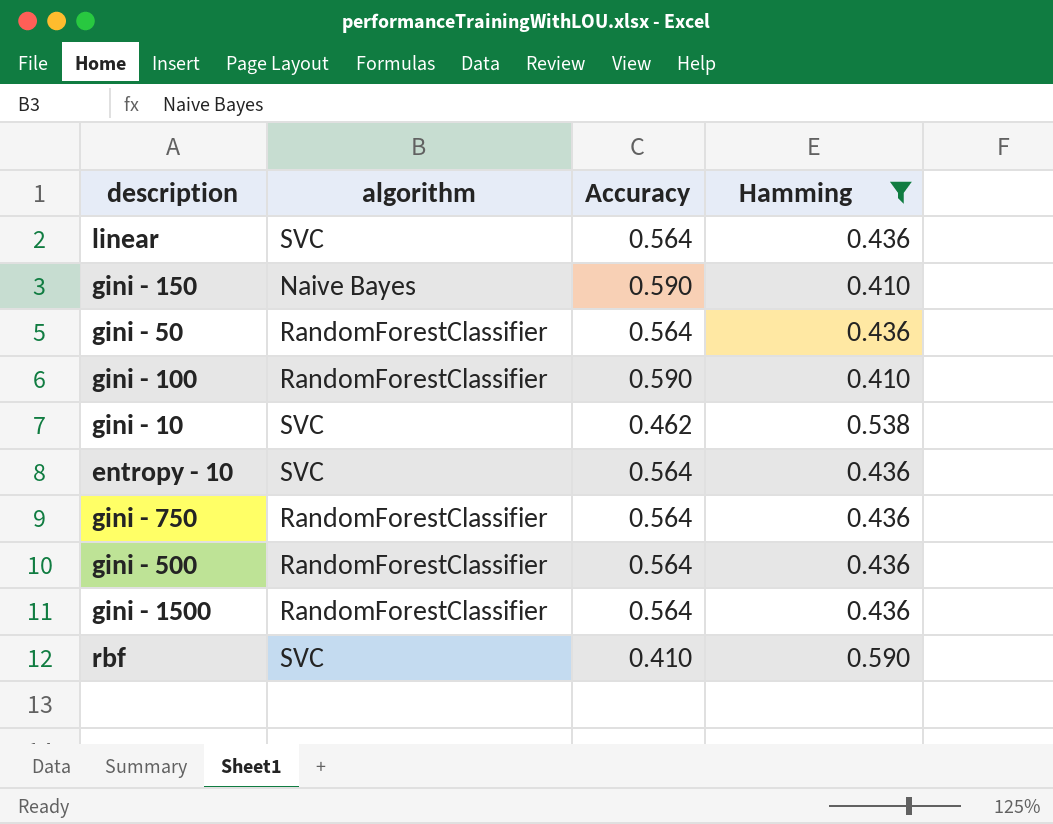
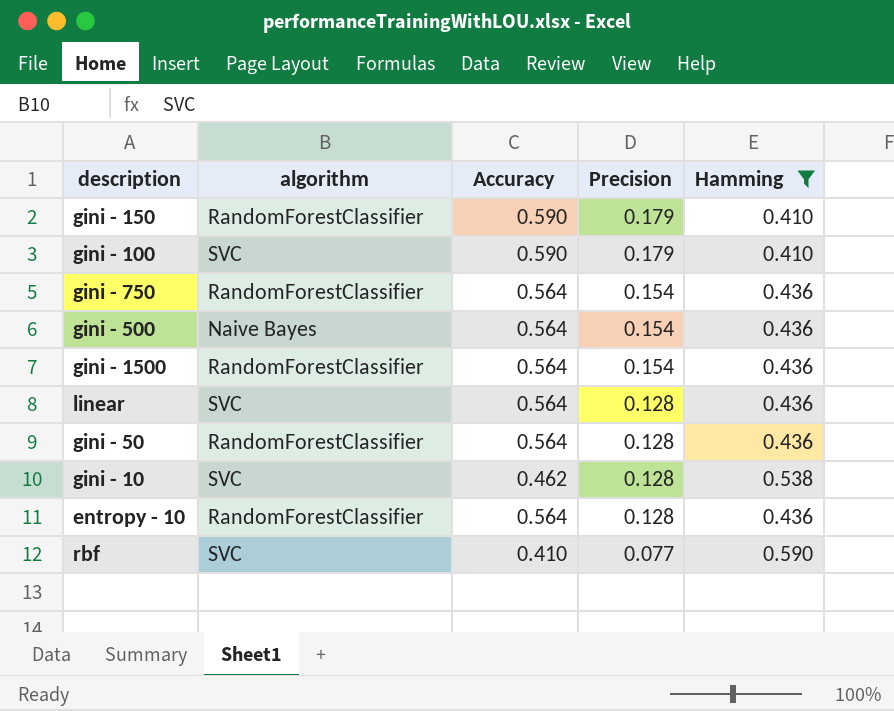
row order: none -> Precision descending
column Precision | position: none -> 4
gini - 150 | algorithm: Naive Bayes -> RandomForestClassifier
gini - 100 | algorithm: RandomForestClassifier -> SVC
gini - 500 | algorithm: RandomForestClassifier -> Naive Bayes
entropy - 10 | algorithm: SVC -> RandomForestClassifier

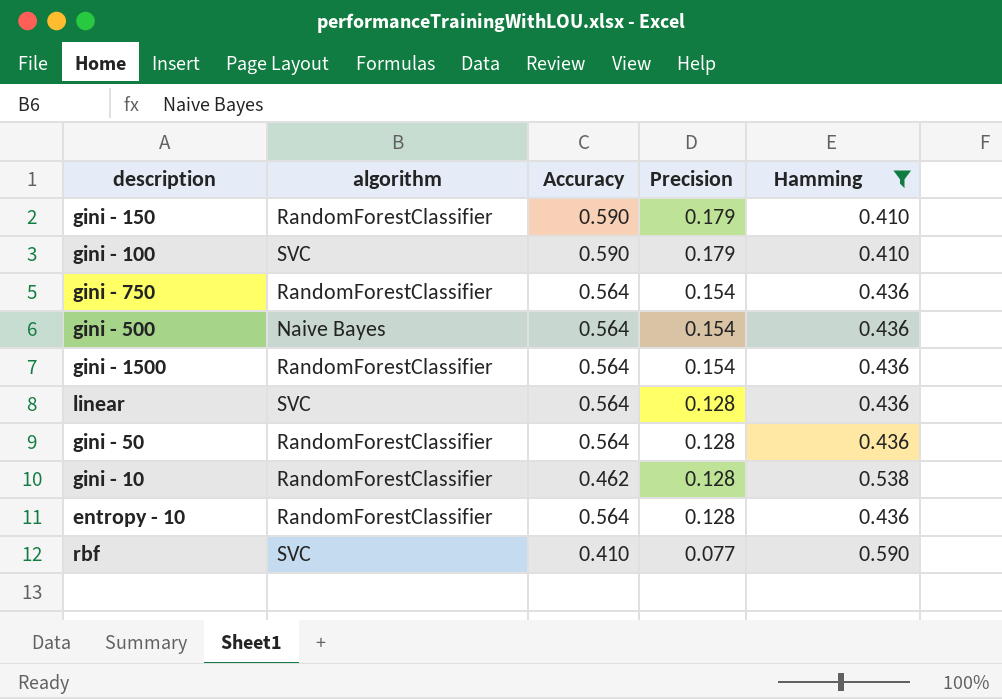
gini - 10 | algorithm: SVC -> RandomForestClassifier

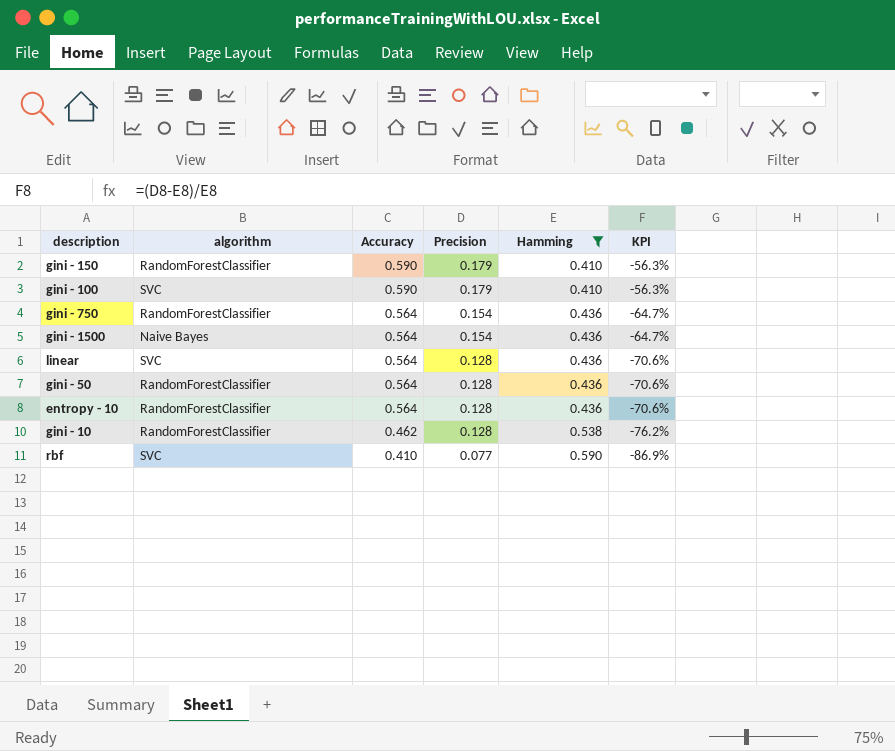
row order: Precision descending -> Accuracy descending
column KPI | formula: none -> ([Precision] - [Hamming]) / [Hamming]
row gini - 500: Naive Bayes | 0.564 | 0.154 | 0.436 -> none
gini - 1500 | algorithm: RandomForestClassifier -> Naive Bayes

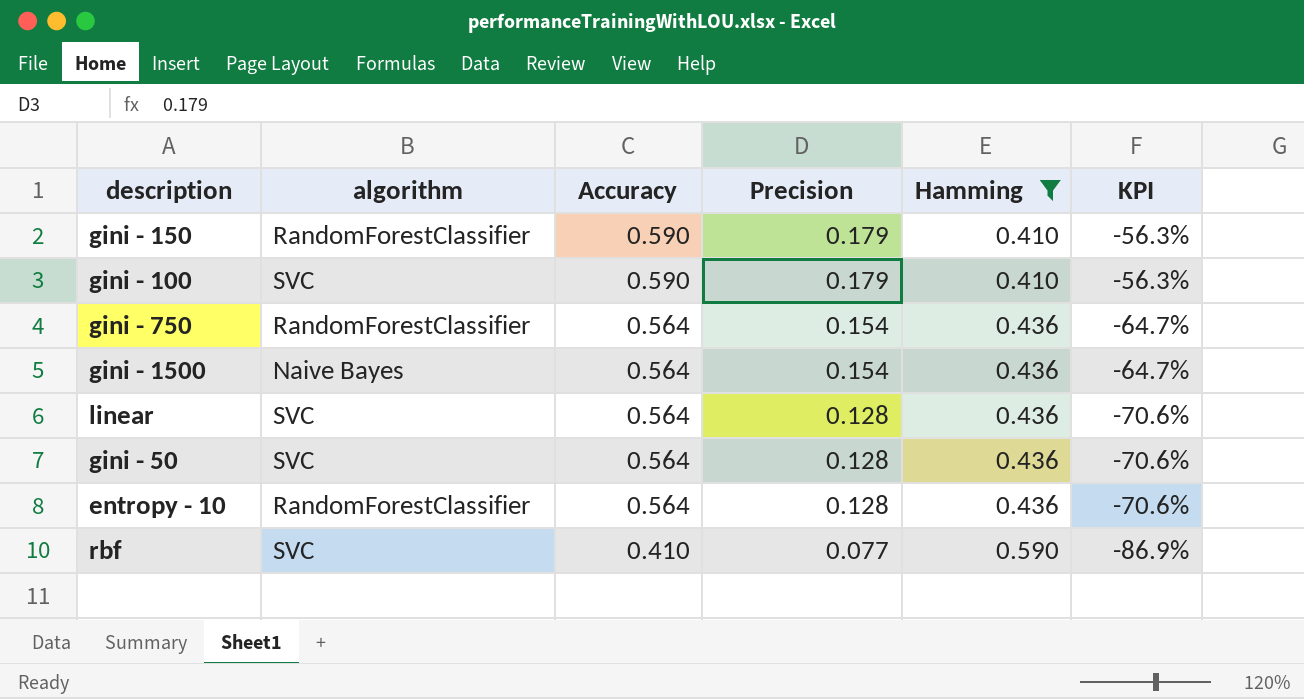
row gini - 10: RandomForestClassifier | 0.462 | 0.128 | 0.538 | -76.2% -> none
gini - 50 | algorithm: RandomForestClassifier -> SVC

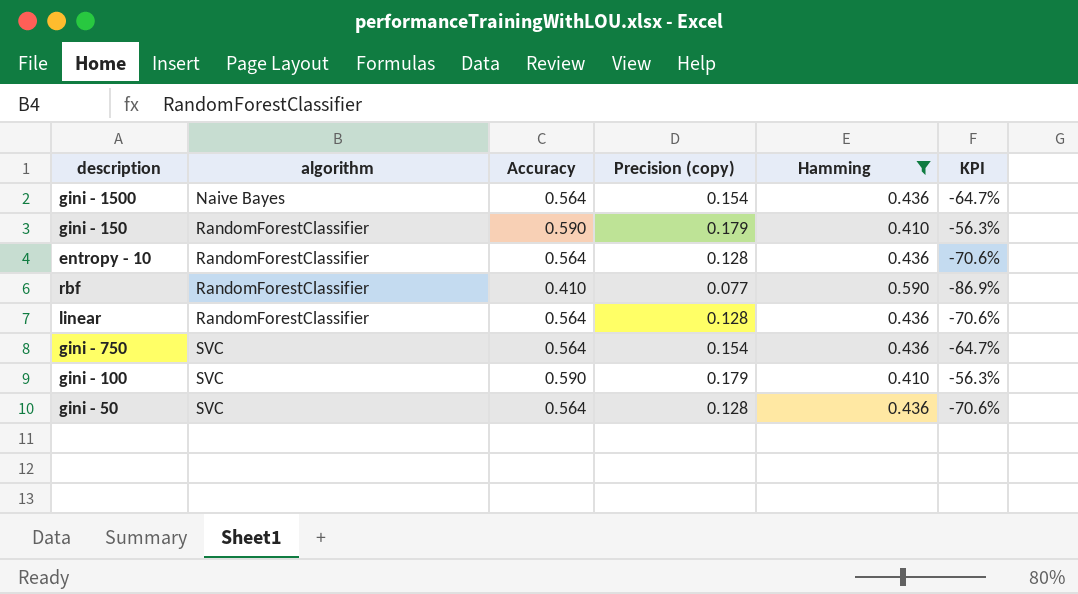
row order: Accuracy descending -> algorithm ascending
column name: Precision -> Precision (copy)
rbf | algorithm: SVC -> RandomForestClassifier
linear | algorithm: SVC -> RandomForestClassifier
gini - 750 | algorithm: RandomForestClassifier -> SVC

